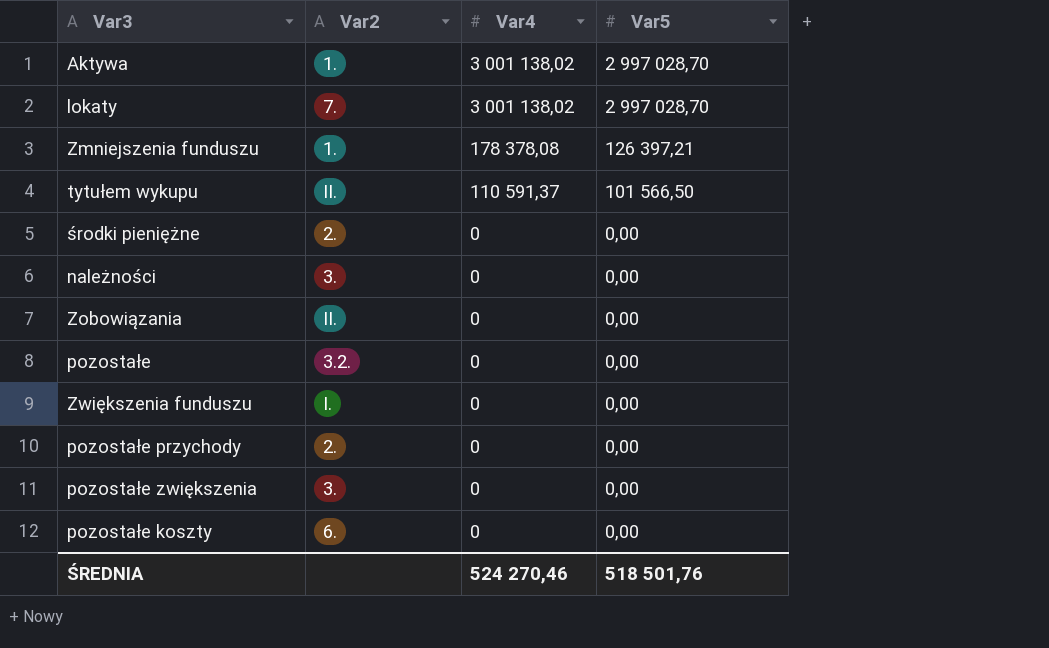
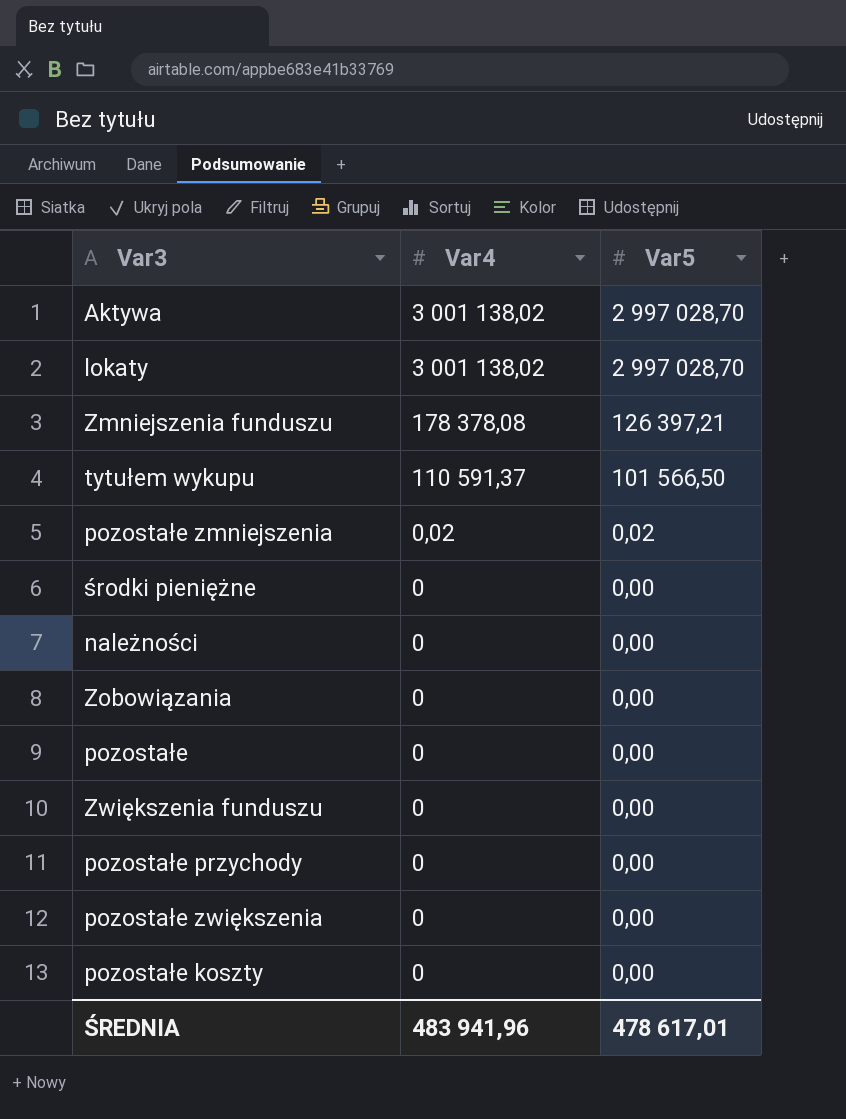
column Var2 | position: 2 -> none
row pozostałe zmniejszenia: none -> 0,02 | 0,02
ŚREDNIA | Var4: 524 270,46 -> 483 941,96
ŚREDNIA | Var5: 518 501,76 -> 478 617,01

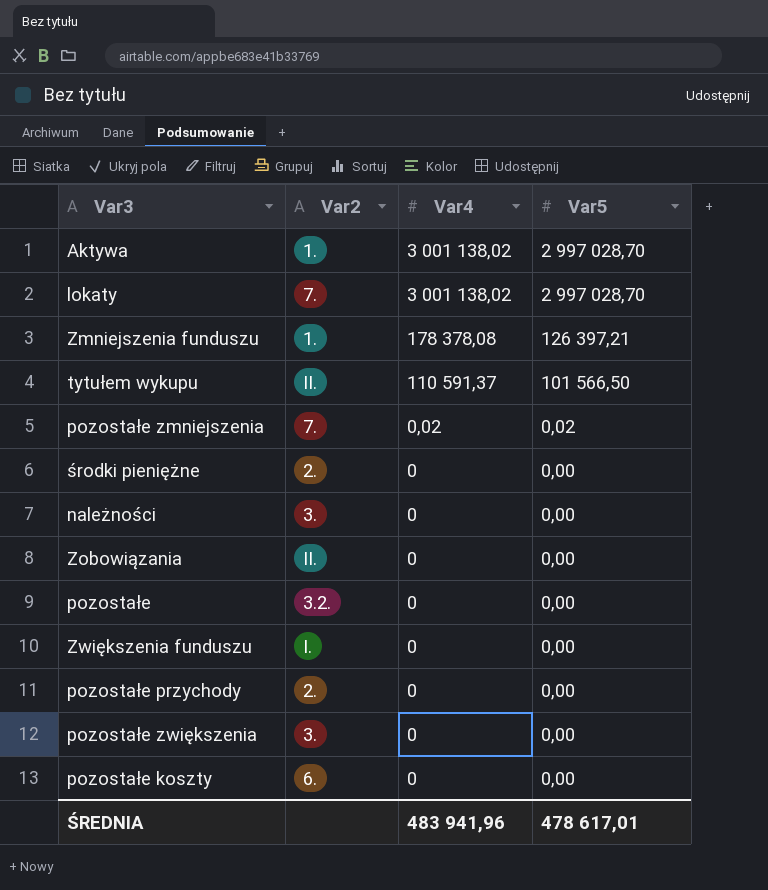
column Var2 | position: none -> 2

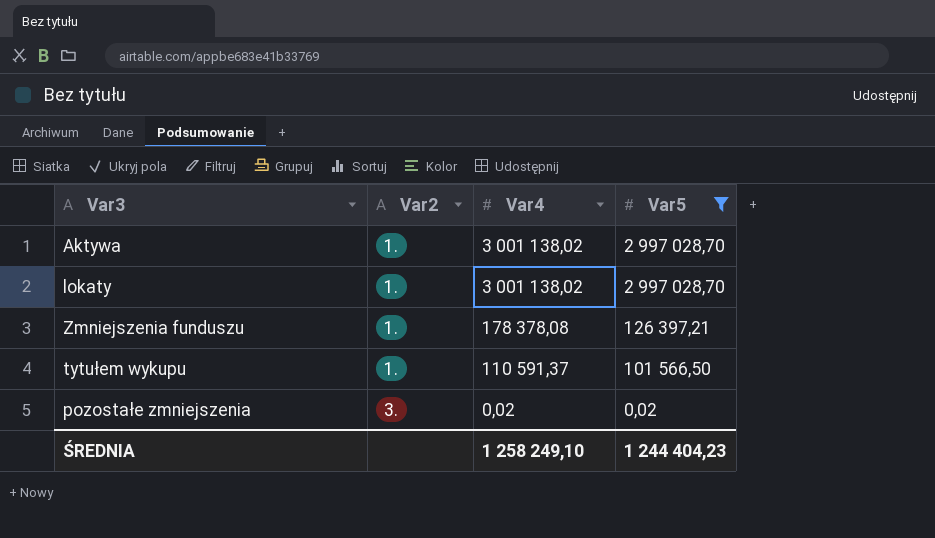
filter: none -> Var5 != 0,00
lokaty | Var2: 7. -> 1.
tytułem wykupu | Var2: II. -> 1.
pozostałe zmniejszenia | Var2: 7. -> 3.
ŚREDNIA | Var4: 483 941,96 -> 1 258 249,10
ŚREDNIA | Var5: 478 617,01 -> 1 244 404,23

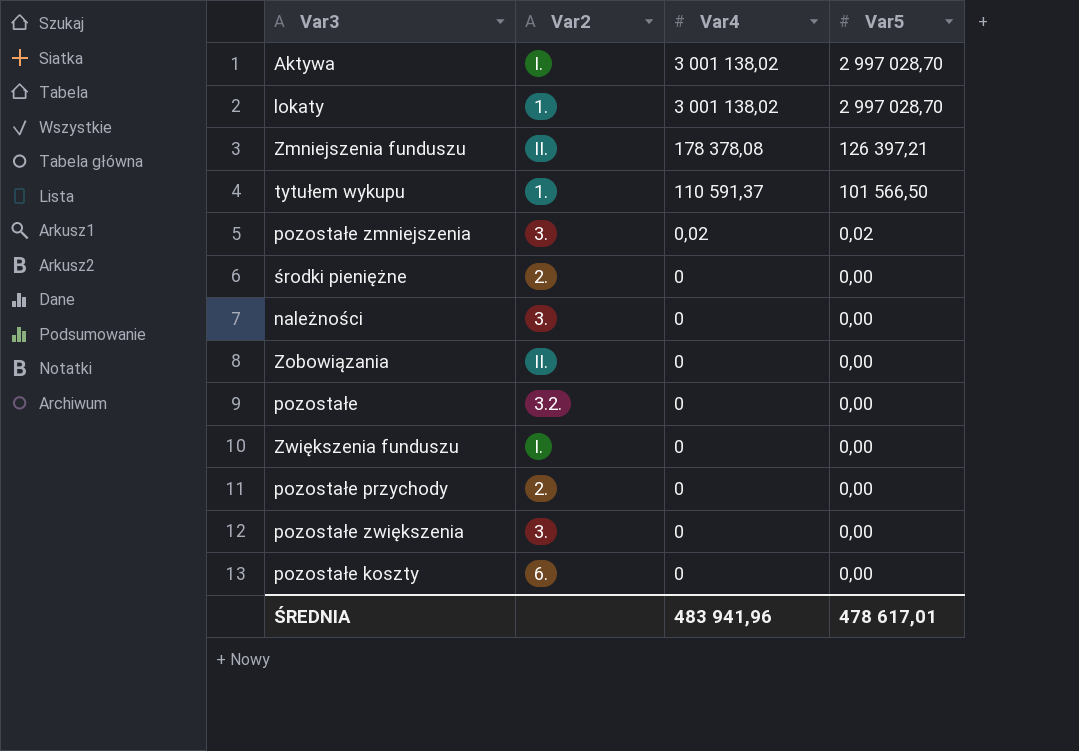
filter: Var5 != 0,00 -> none
Aktywa | Var2: 1. -> I.
Zmniejszenia funduszu | Var2: 1. -> II.
ŚREDNIA | Var4: 1 258 249,10 -> 483 941,96
ŚREDNIA | Var5: 1 244 404,23 -> 478 617,01

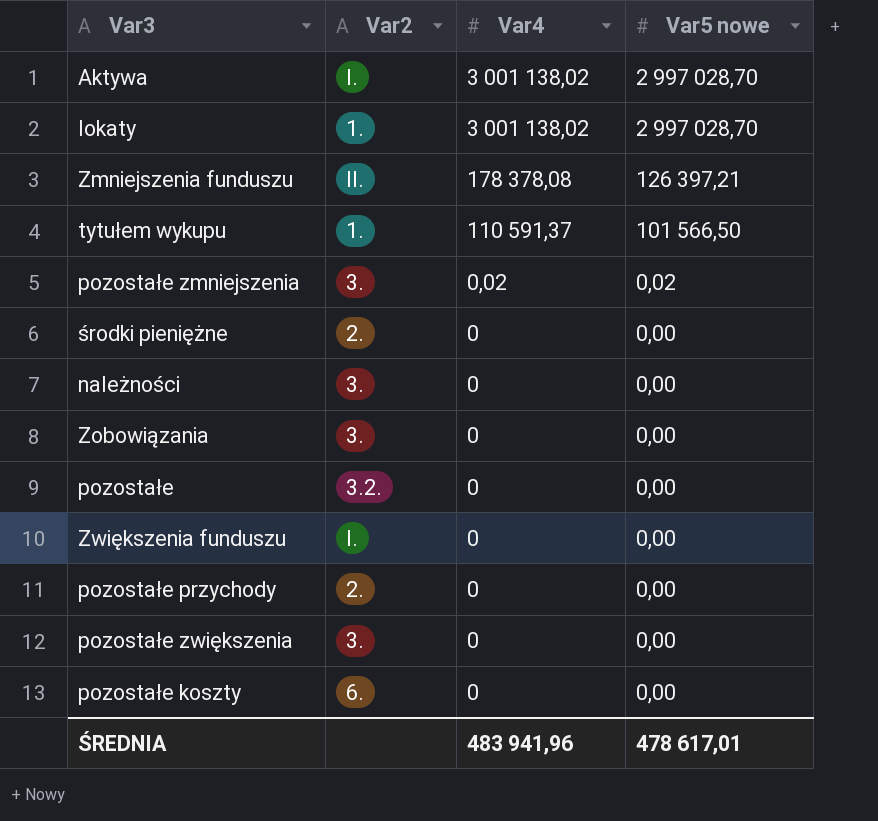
column name: Var5 -> Var5 nowe
Zobowiązania | Var2: II. -> 3.

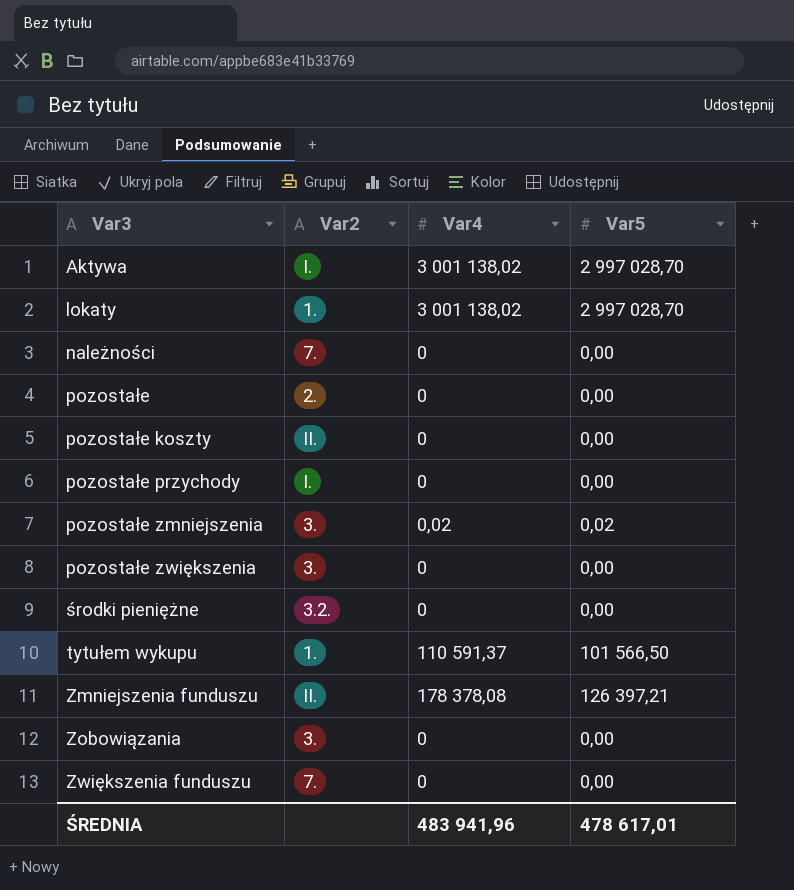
row order: Var4 descending -> Var3 ascending
column name: Var5 nowe -> Var5
należności | Var2: 3. -> 7.
pozostałe | Var2: 3.2. -> 2.
pozostałe koszty | Var2: 6. -> II.
pozostałe przychody | Var2: 2. -> I.
środki pieniężne | Var2: 2. -> 3.2.
Zwiększenia funduszu | Var2: I. -> 7.

